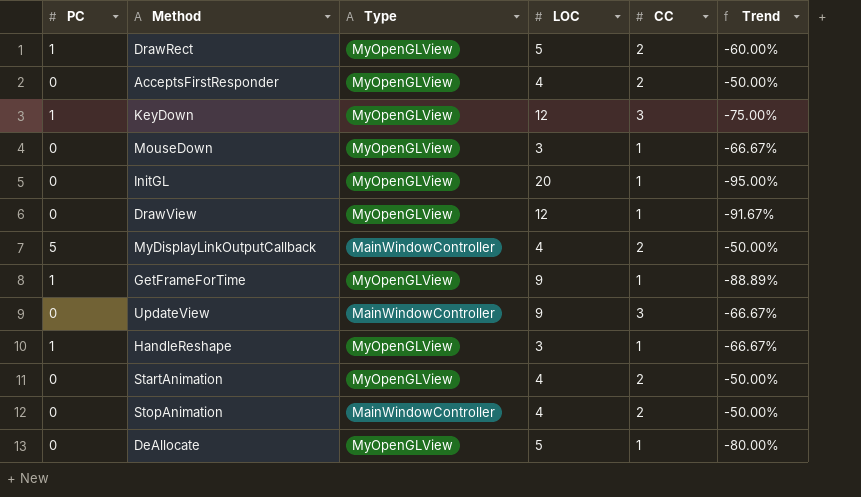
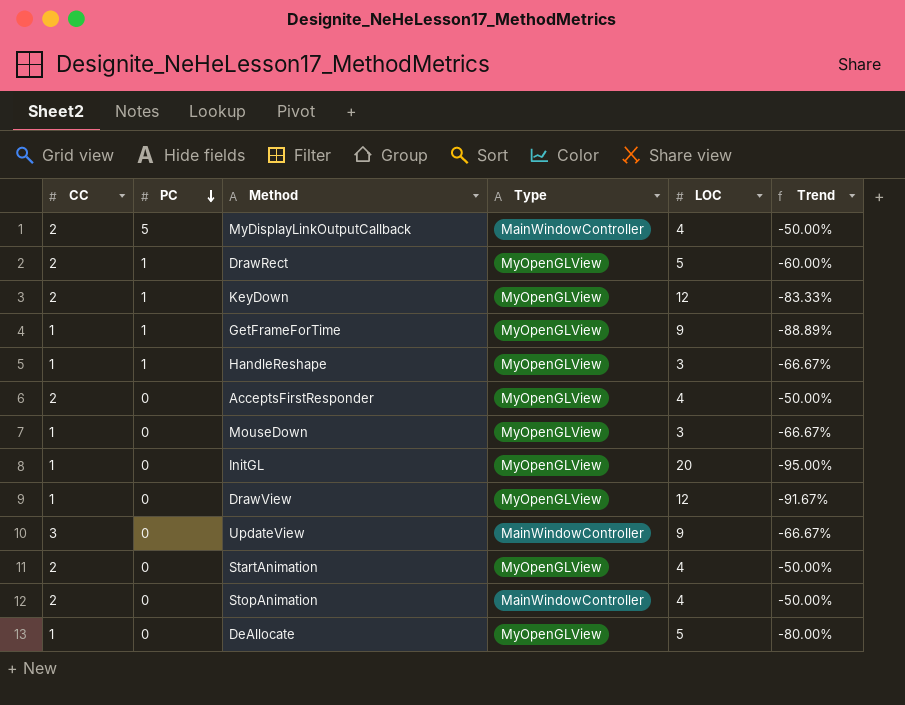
row order: none -> PC descending
column CC | position: 5 -> 1
KeyDown | CC: 3 -> 2
KeyDown | Trend: -75.00% -> -83.33%

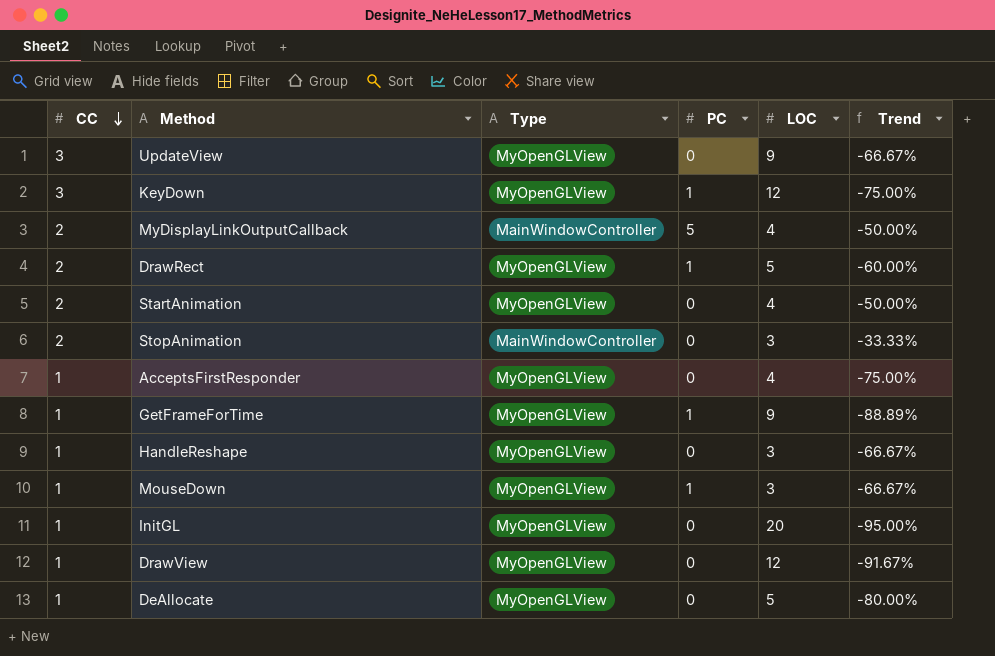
row order: PC descending -> CC descending
column PC | position: 2 -> 4
UpdateView | Type: MainWindowController -> MyOpenGLView
KeyDown | CC: 2 -> 3
KeyDown | Trend: -83.33% -> -75.00%
StopAnimation | LOC: 4 -> 3
StopAnimation | Trend: -50.00% -> -33.33%
AcceptsFirstResponder | CC: 2 -> 1
AcceptsFirstResponder | Trend: -50.00% -> -75.00%
HandleReshape | PC: 1 -> 0
MouseDown | PC: 0 -> 1

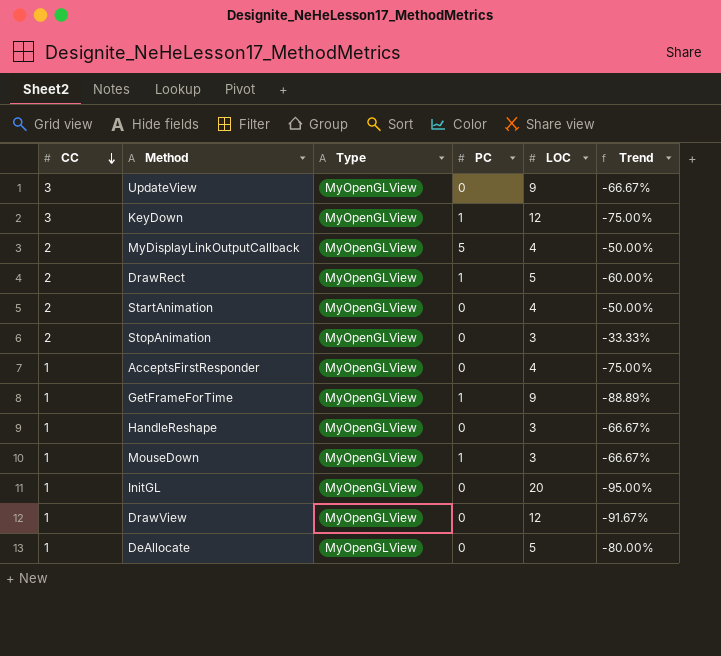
MyDisplayLinkOutputCallback | Type: MainWindowController -> MyOpenGLView
StopAnimation | Type: MainWindowController -> MyOpenGLView

